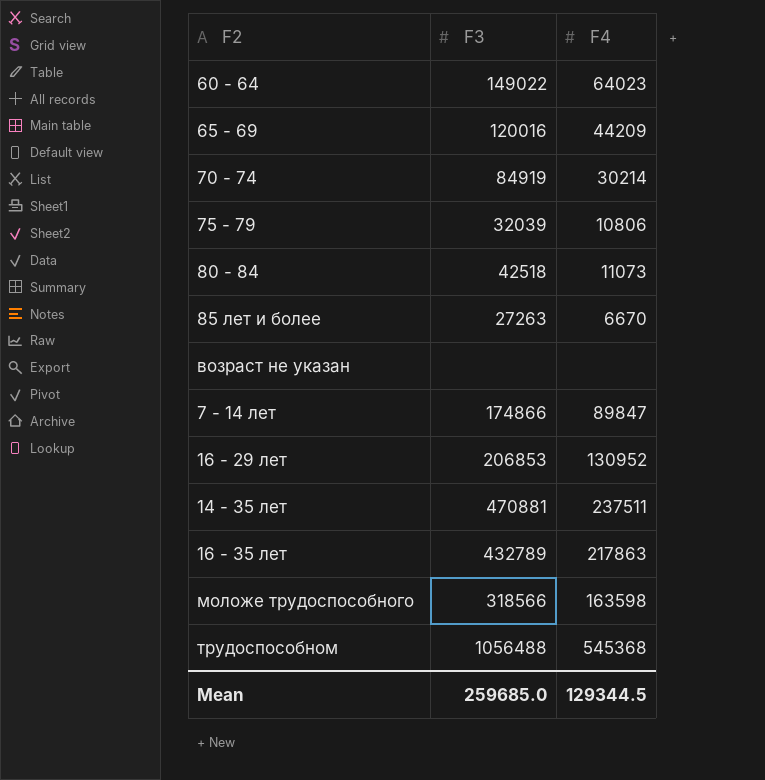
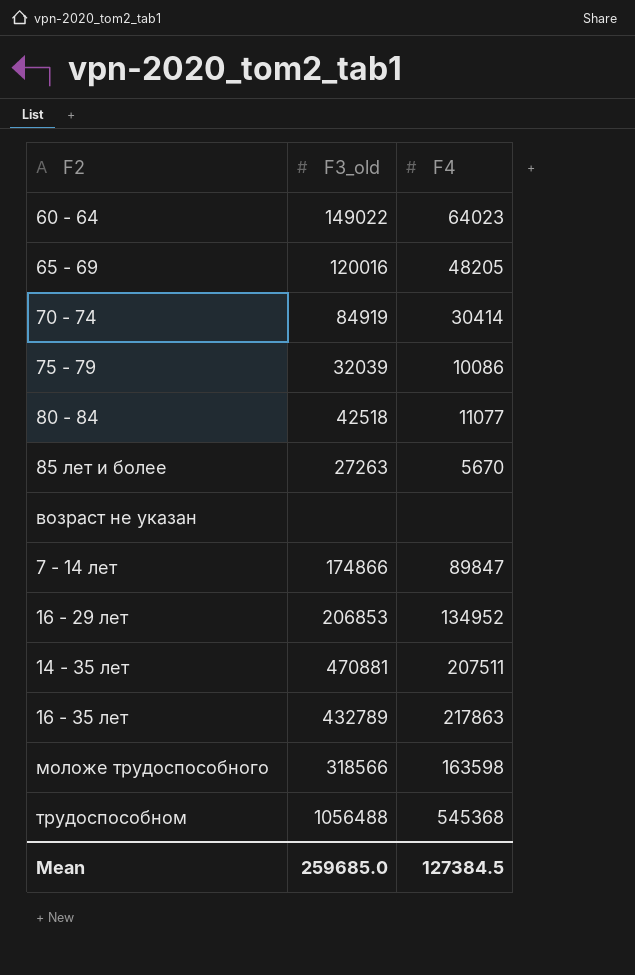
column name: F3 -> F3_old
65 - 69 | F4: 44209 -> 48205
70 - 74 | F4: 30214 -> 30414
75 - 79 | F4: 10806 -> 10086
80 - 84 | F4: 11073 -> 11077
85 лет и более | F4: 6670 -> 5670
16 - 29 лет | F4: 130952 -> 134952
14 - 35 лет | F4: 237511 -> 207511
Mean | F4: 129344.5 -> 127384.5

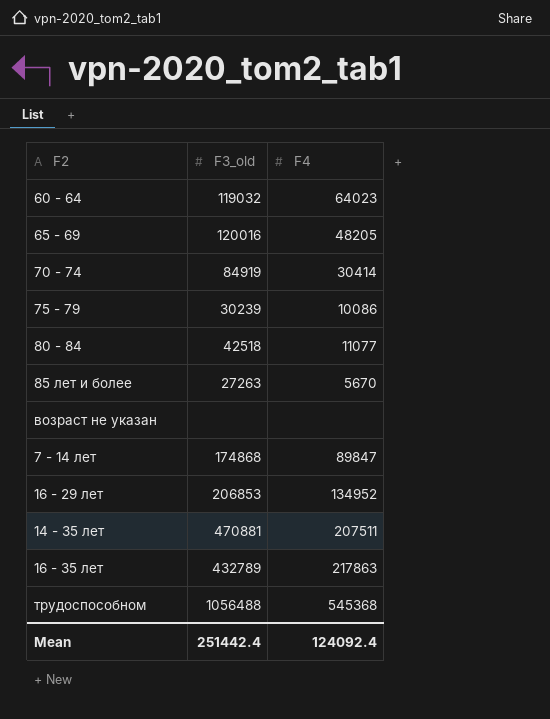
row моложе трудоспособного: 318566 | 163598 -> none
60 - 64 | F3_old: 149022 -> 119032
75 - 79 | F3_old: 32039 -> 30239
7 - 14 лет | F3_old: 174866 -> 174868
Mean | F3_old: 259685.0 -> 251442.4
Mean | F4: 127384.5 -> 124092.4

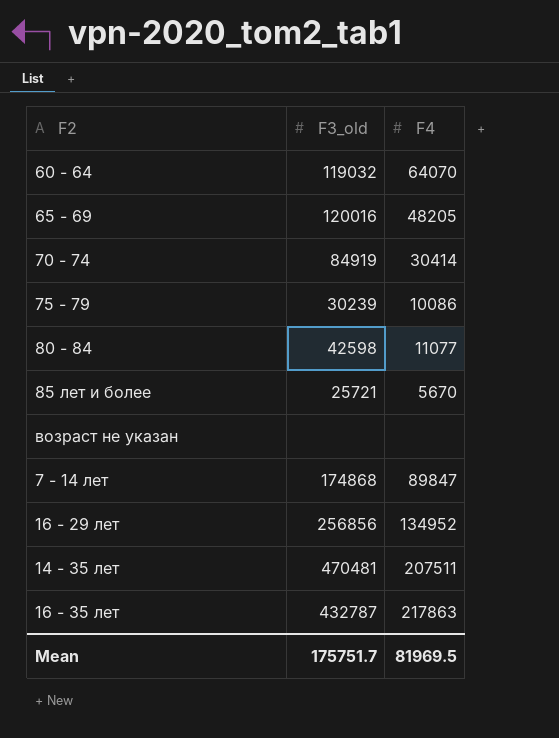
row трудоспособном: 1056488 | 545368 -> none
60 - 64 | F4: 64023 -> 64070
80 - 84 | F3_old: 42518 -> 42598
85 лет и более | F3_old: 27263 -> 25721
16 - 29 лет | F3_old: 206853 -> 256856
14 - 35 лет | F3_old: 470881 -> 470481
16 - 35 лет | F3_old: 432789 -> 432787
Mean | F3_old: 251442.4 -> 175751.7
Mean | F4: 124092.4 -> 81969.5

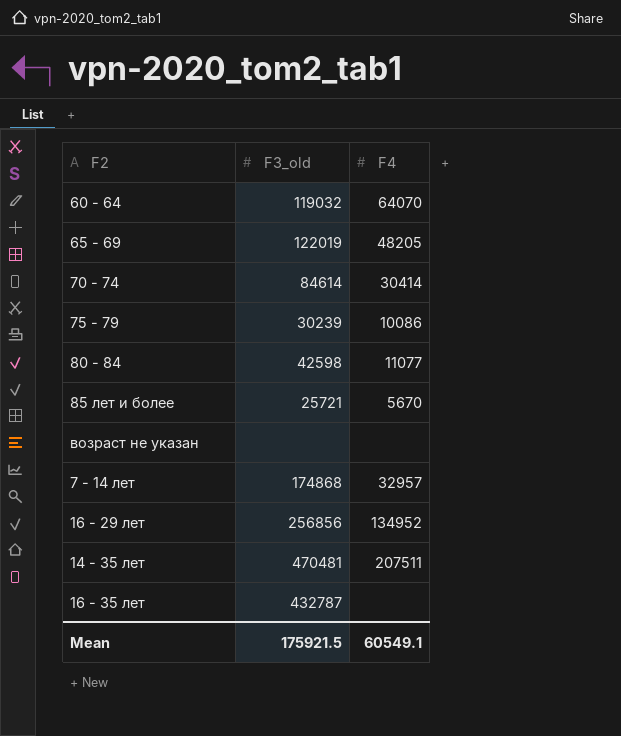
65 - 69 | F3_old: 120016 -> 122019
70 - 74 | F3_old: 84919 -> 84614
7 - 14 лет | F4: 89847 -> 32957
16 - 35 лет | F4: 217863 -> none
Mean | F3_old: 175751.7 -> 175921.5
Mean | F4: 81969.5 -> 60549.1

